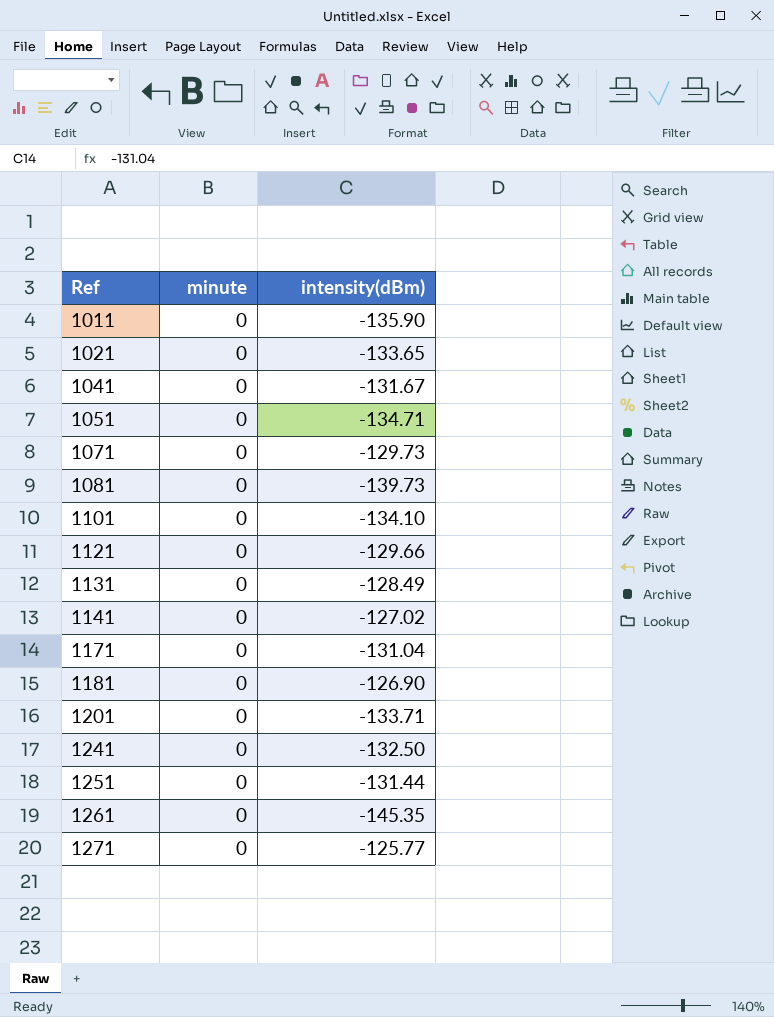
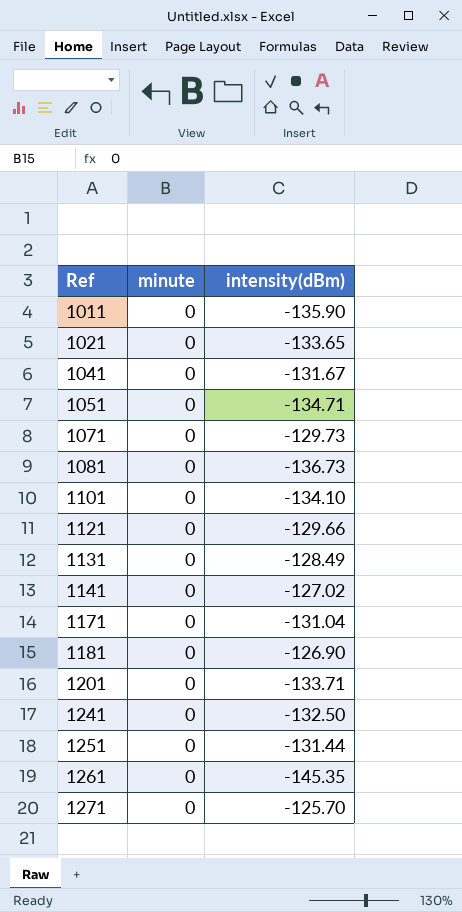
1081 | intensity(dBm): -139.73 -> -136.73
1271 | intensity(dBm): -125.77 -> -125.70

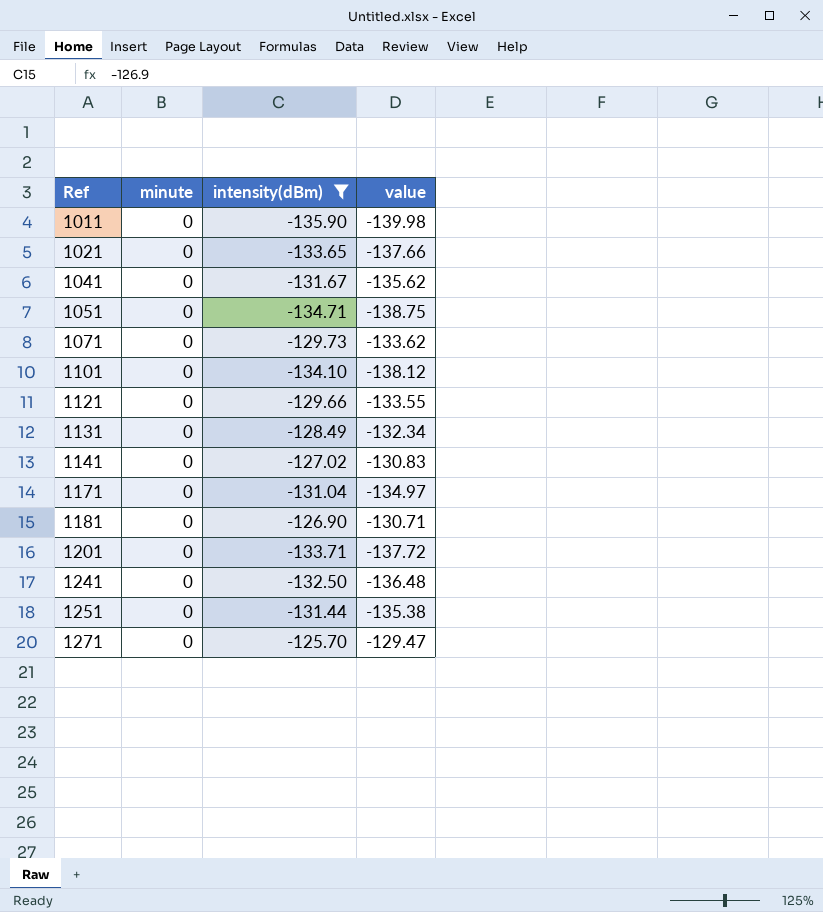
filter: none -> intensity(dBm) >= -135.90
column value | formula: none -> [intensity(dBm)] * 1.03

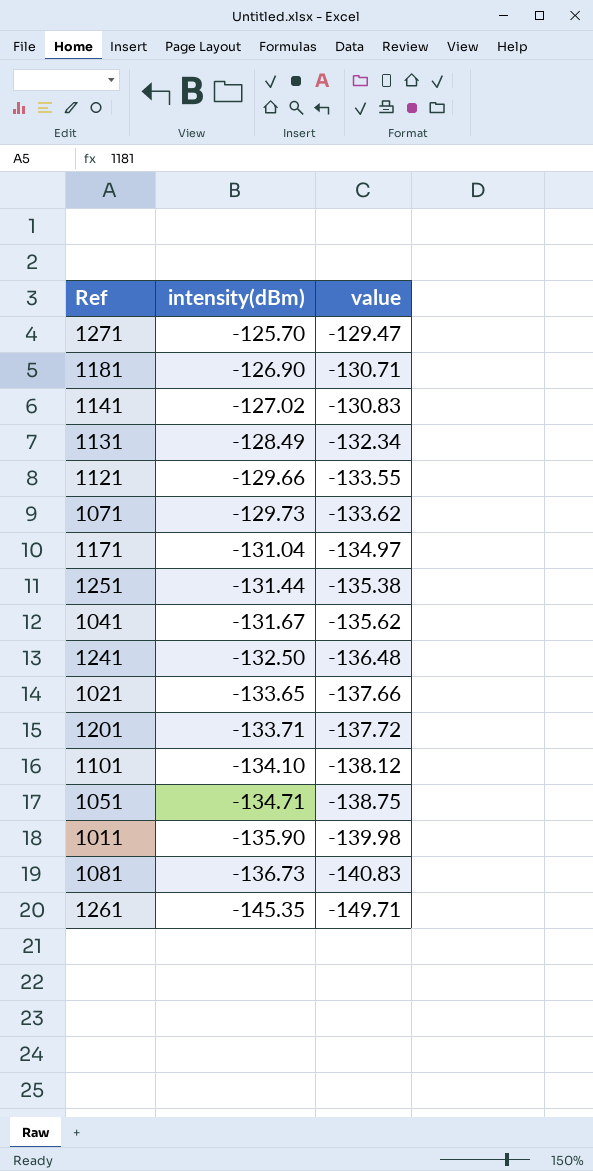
filter: intensity(dBm) >= -135.90 -> none
row order: Ref ascending -> intensity(dBm) descending
column minute | position: 2 -> none

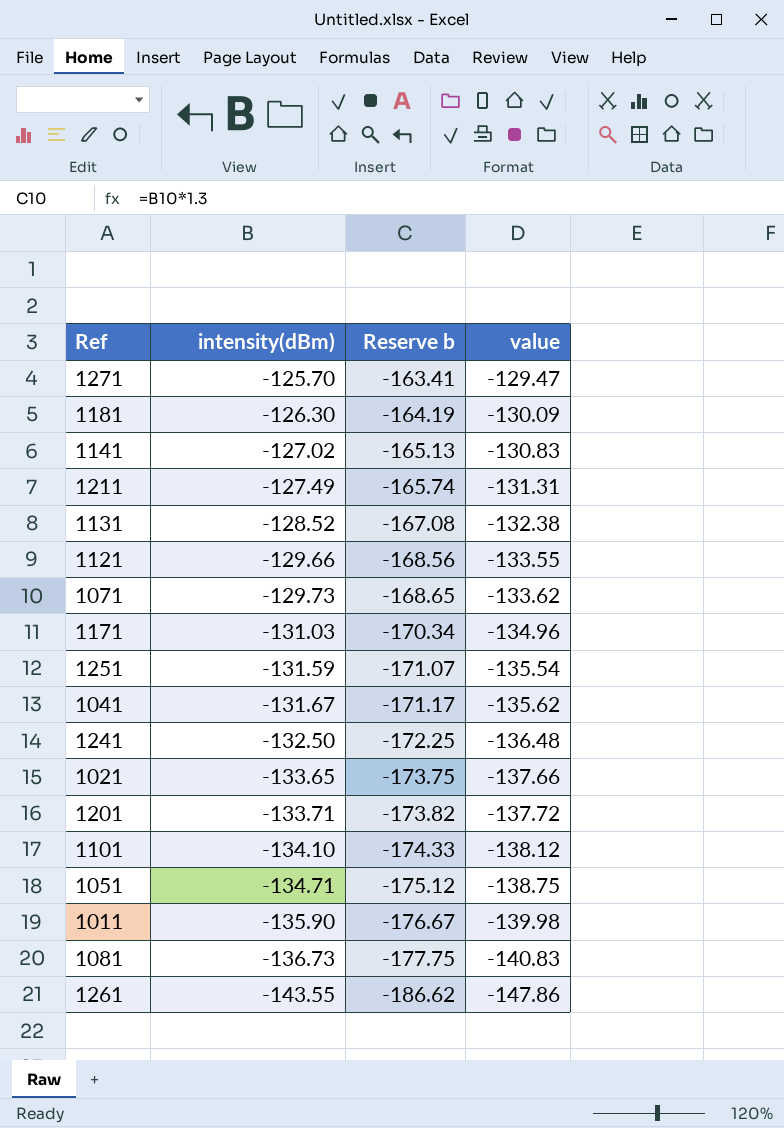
column Reserve b | formula: none -> [intensity(dBm)] * 1.3
1181 | intensity(dBm): -126.90 -> -126.30
1181 | value: -130.71 -> -130.09
row 1211: none -> -127.49 | -165.74 | -131.31
1131 | intensity(dBm): -128.49 -> -128.52
1131 | value: -132.34 -> -132.38
1171 | intensity(dBm): -131.04 -> -131.03
1171 | value: -134.97 -> -134.96
1251 | intensity(dBm): -131.44 -> -131.59
1251 | value: -135.38 -> -135.54
1261 | intensity(dBm): -145.35 -> -143.55
1261 | value: -149.71 -> -147.86

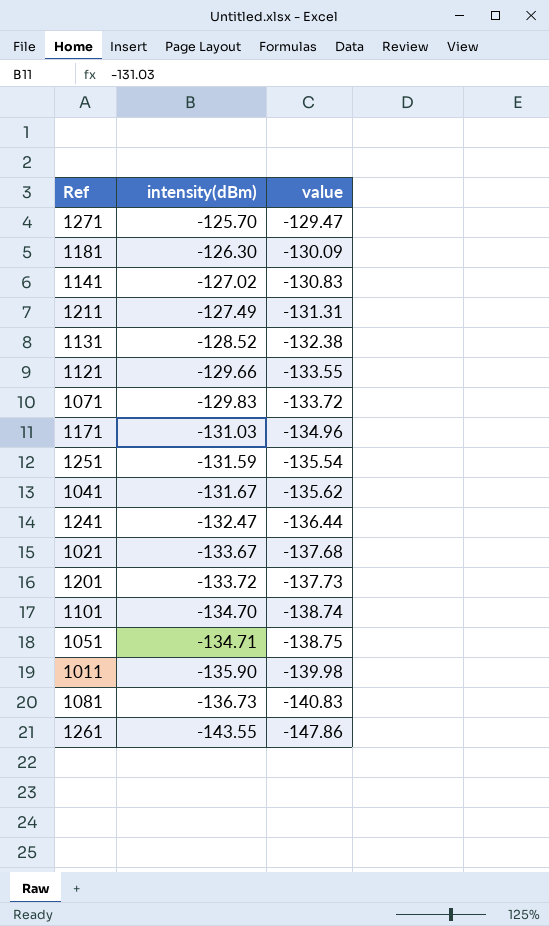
column Reserve b | formula: [intensity(dBm)] * 1.3 -> none
1071 | intensity(dBm): -129.73 -> -129.83
1071 | value: -133.62 -> -133.72
1241 | intensity(dBm): -132.50 -> -132.47
1241 | value: -136.48 -> -136.44
1021 | intensity(dBm): -133.65 -> -133.67
1021 | value: -137.66 -> -137.68
1201 | intensity(dBm): -133.71 -> -133.72
1201 | value: -137.72 -> -137.73
1101 | intensity(dBm): -134.10 -> -134.70
1101 | value: -138.12 -> -138.74

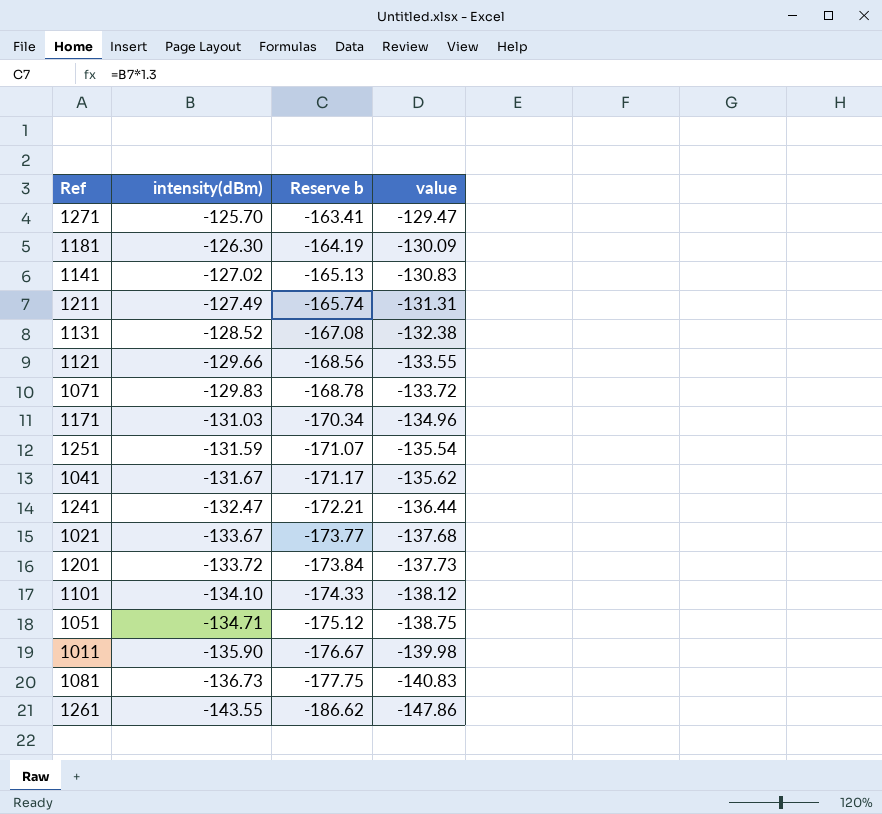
column Reserve b | formula: none -> [intensity(dBm)] * 1.3
1101 | intensity(dBm): -134.70 -> -134.10
1101 | value: -138.74 -> -138.12

